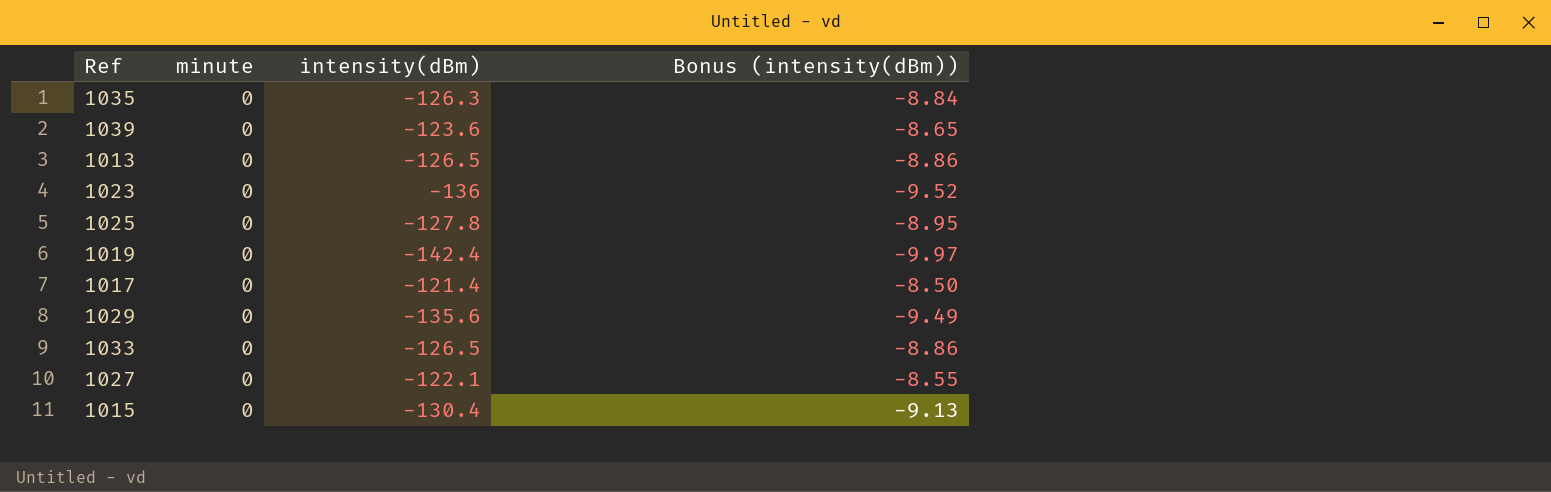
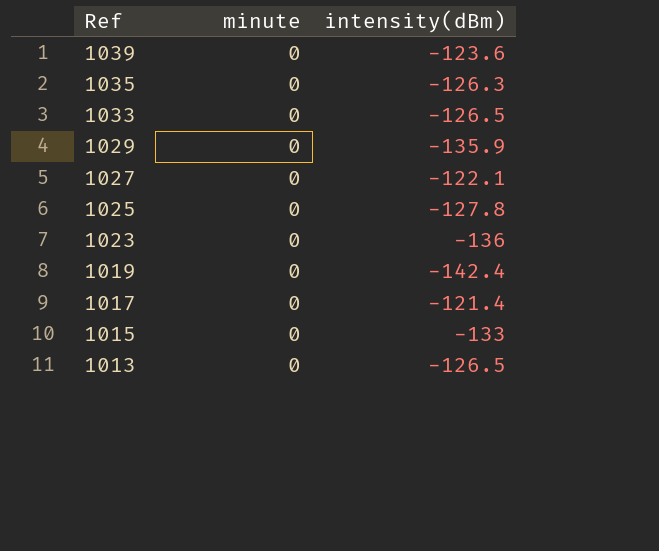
row order: none -> Ref descending
column Bonus (intensity(dBm)) | formula: [intensity(dBm)] * 0.07 -> none
1029 | intensity(dBm): -135.6 -> -135.9
1015 | intensity(dBm): -130.4 -> -133

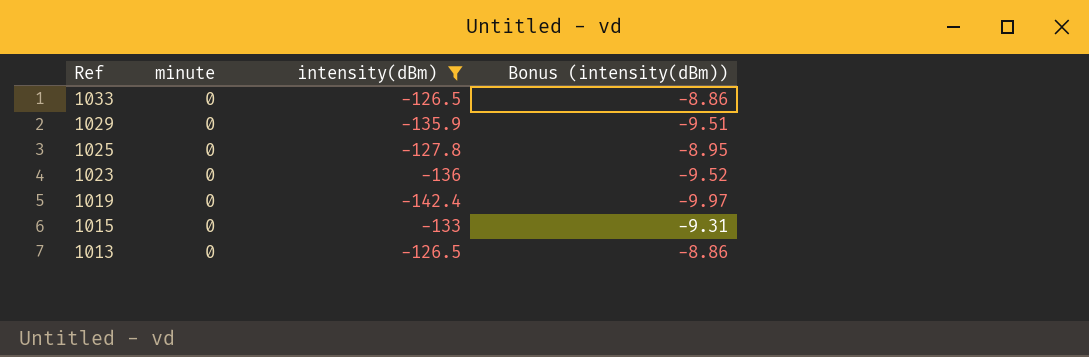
filter: none -> intensity(dBm) <= -126.5
column Bonus (intensity(dBm)) | formula: none -> [intensity(dBm)] * 0.07

